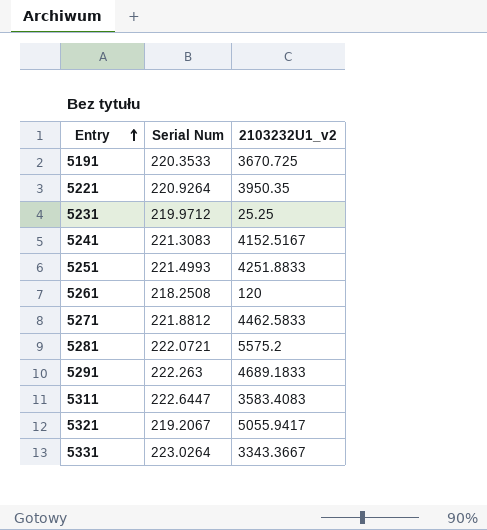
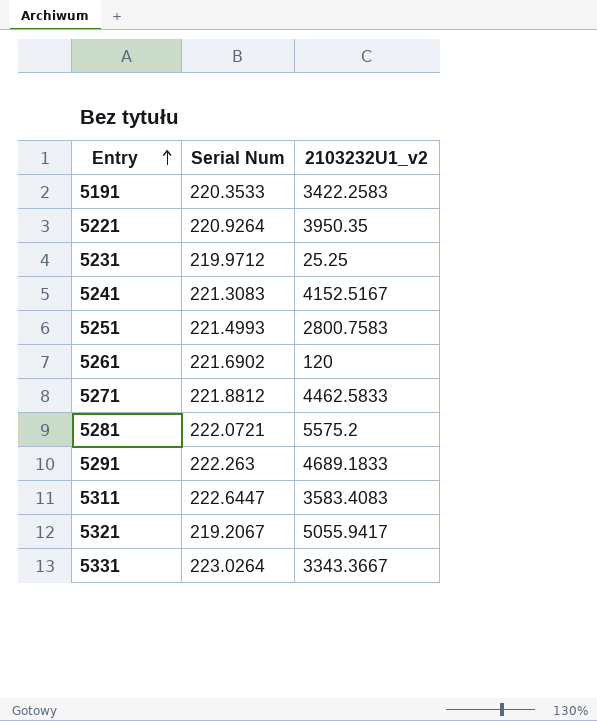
5191 | 2103232U1_v2: 3670.725 -> 3422.2583
5251 | 2103232U1_v2: 4251.8833 -> 2800.7583
5261 | Serial Num: 218.2508 -> 221.6902

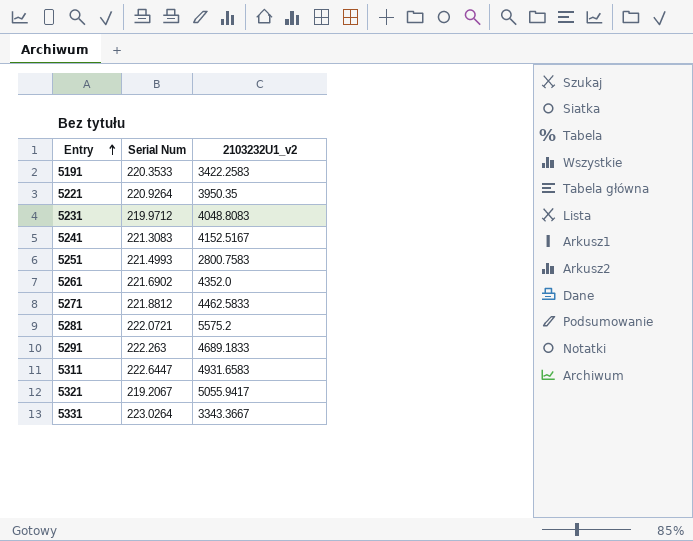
5231 | 2103232U1_v2: 25.25 -> 4048.8083
5261 | 2103232U1_v2: 120 -> 4352.0
5311 | 2103232U1_v2: 3583.4083 -> 4931.6583

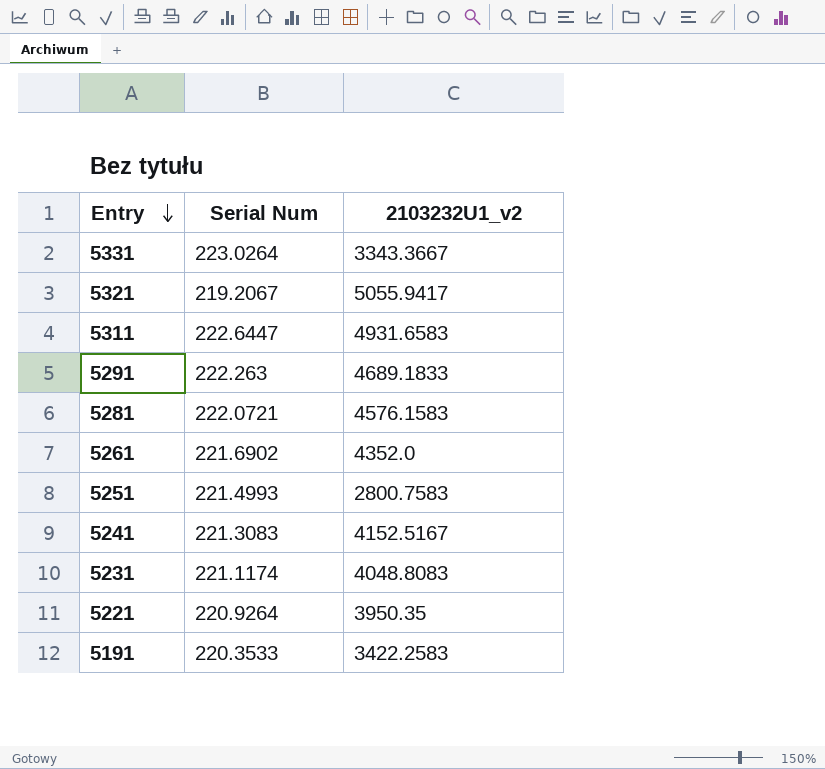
row order: Entry ascending -> Entry descending
row 5271: 221.8812 | 4462.5833 -> none
5281 | 2103232U1_v2: 5575.2 -> 4576.1583
5231 | Serial Num: 219.9712 -> 221.1174

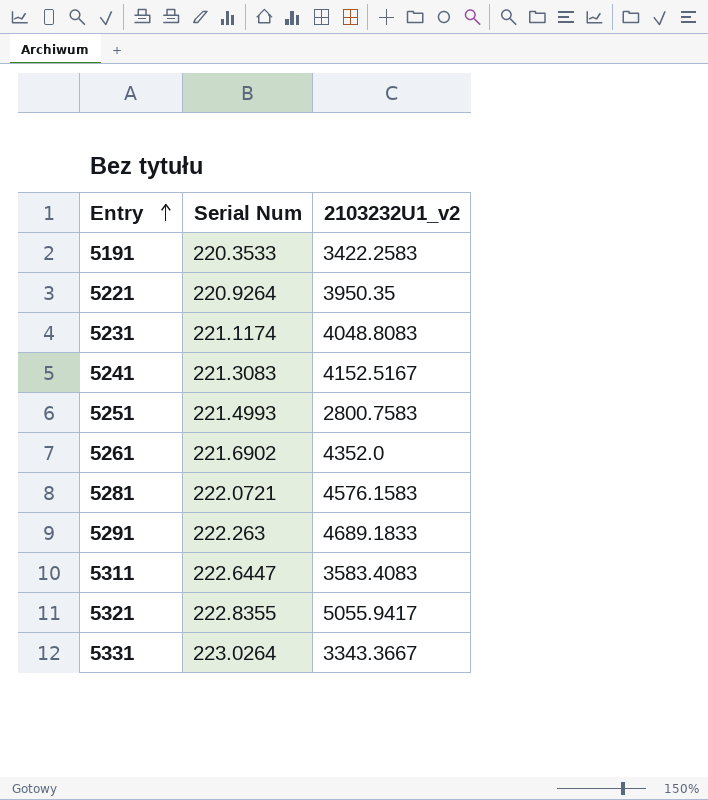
row order: Entry descending -> Entry ascending
5311 | 2103232U1_v2: 4931.6583 -> 3583.4083
5321 | Serial Num: 219.2067 -> 222.8355

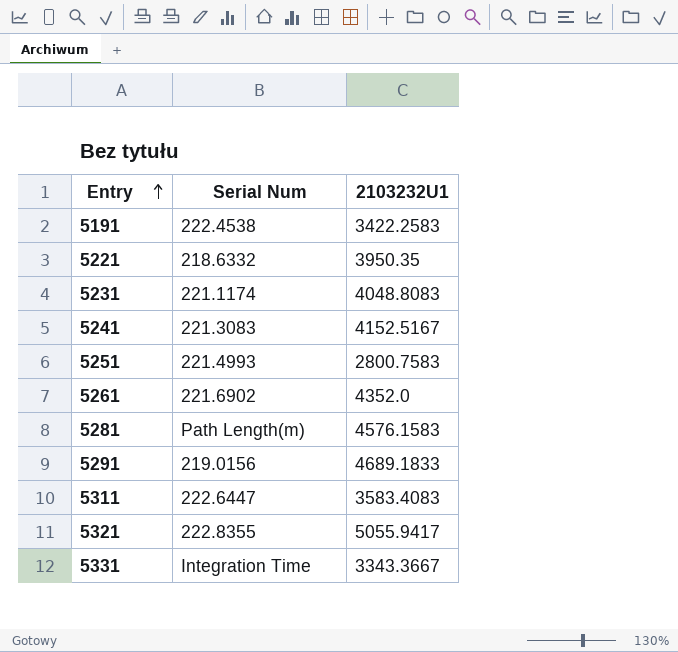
column name: 2103232U1_v2 -> 2103232U1
5191 | Serial Num: 220.3533 -> 222.4538
5221 | Serial Num: 220.9264 -> 218.6332
5281 | Serial Num: 222.0721 -> Path Length(m)
5291 | Serial Num: 222.263 -> 219.0156
5331 | Serial Num: 223.0264 -> Integration Time

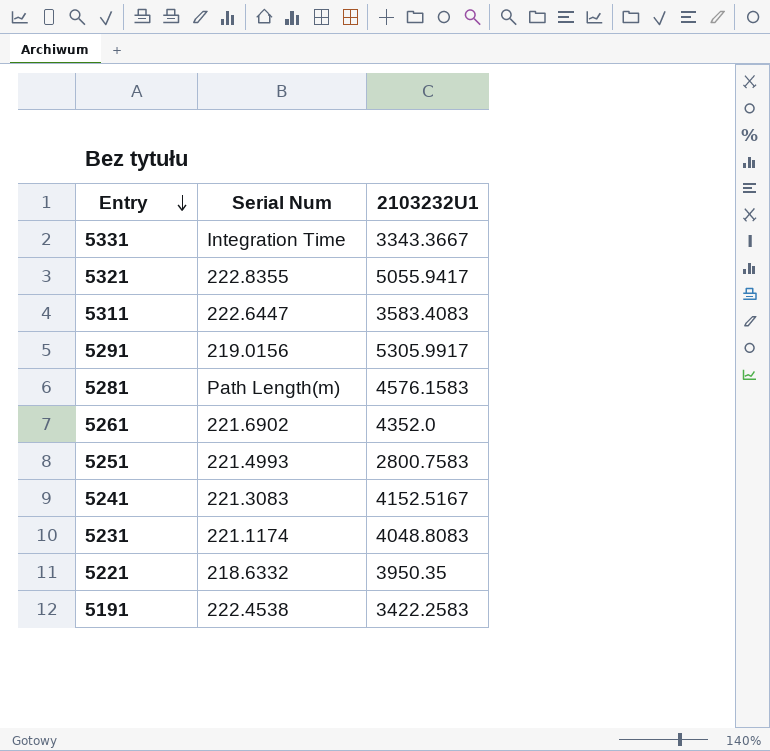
row order: Entry ascending -> Entry descending
5291 | 2103232U1: 4689.1833 -> 5305.9917

